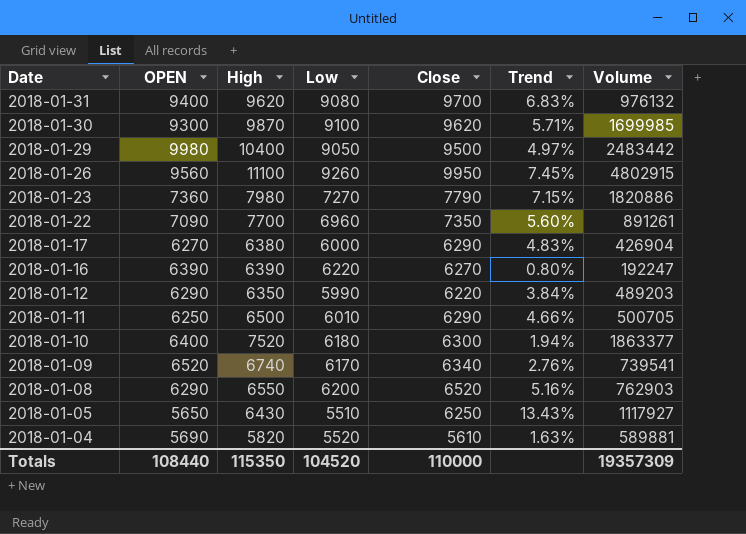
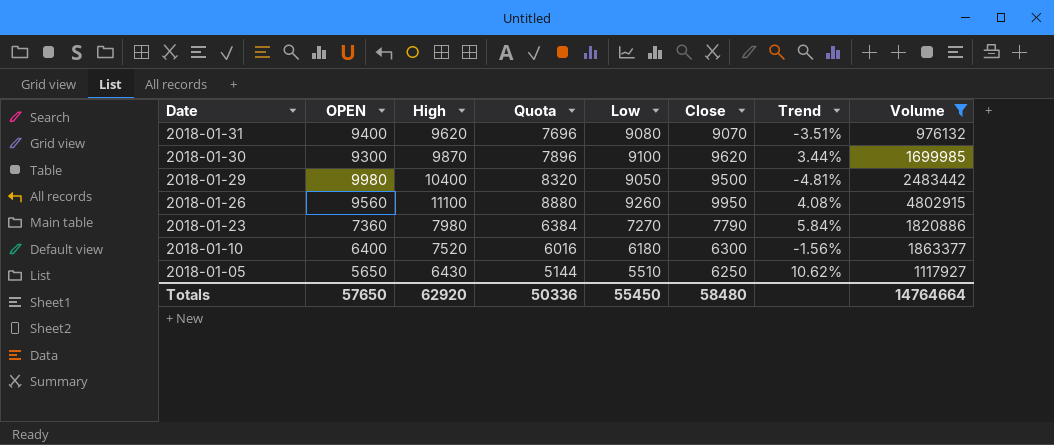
filter: none -> Volume >= 976132
column Quota | formula: none -> [High] * 0.8
column Trend | formula: ([Close] - [Low]) / [Low] -> ([Close] - [OPEN]) / [OPEN]
2018-01-31 | Close: 9700 -> 9070
Totals | OPEN: 108440 -> 57650
Totals | High: 115350 -> 62920
Totals | Low: 104520 -> 55450
Totals | Close: 110000 -> 58480
Totals | Volume: 19357309 -> 14764664

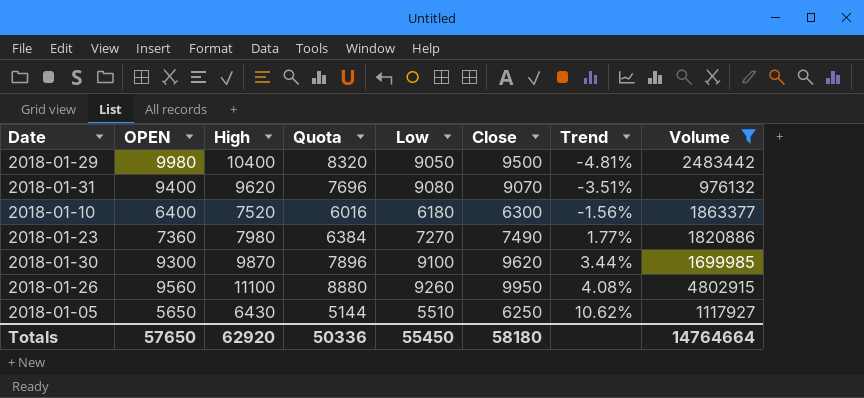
row order: Date descending -> Trend ascending
2018-01-23 | Close: 7790 -> 7490
2018-01-23 | Trend: 5.84% -> 1.77%
Totals | Close: 58480 -> 58180

